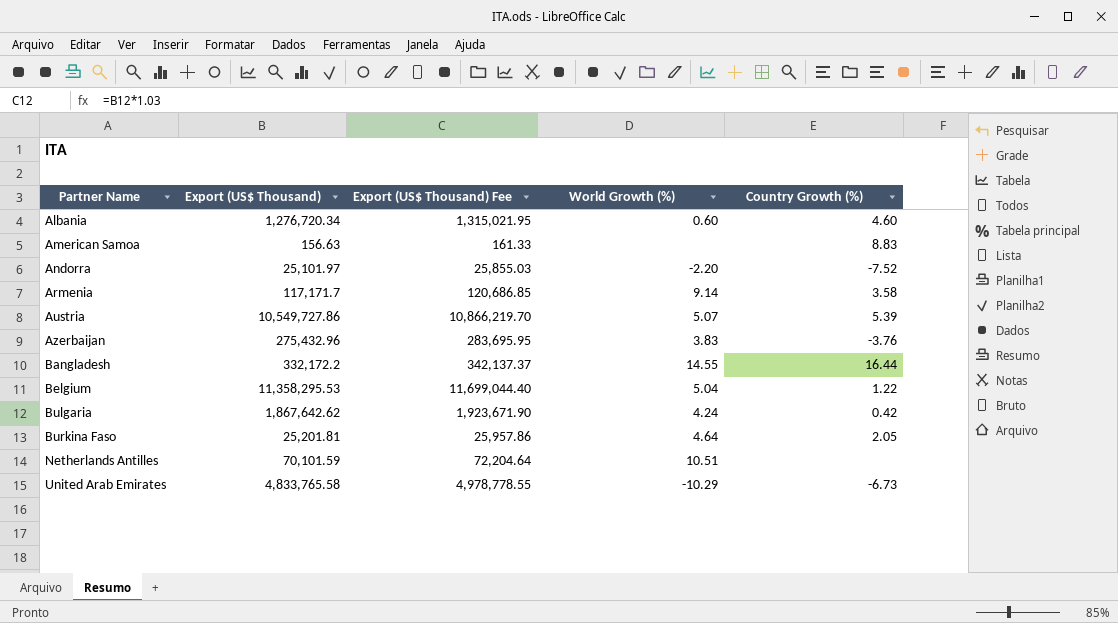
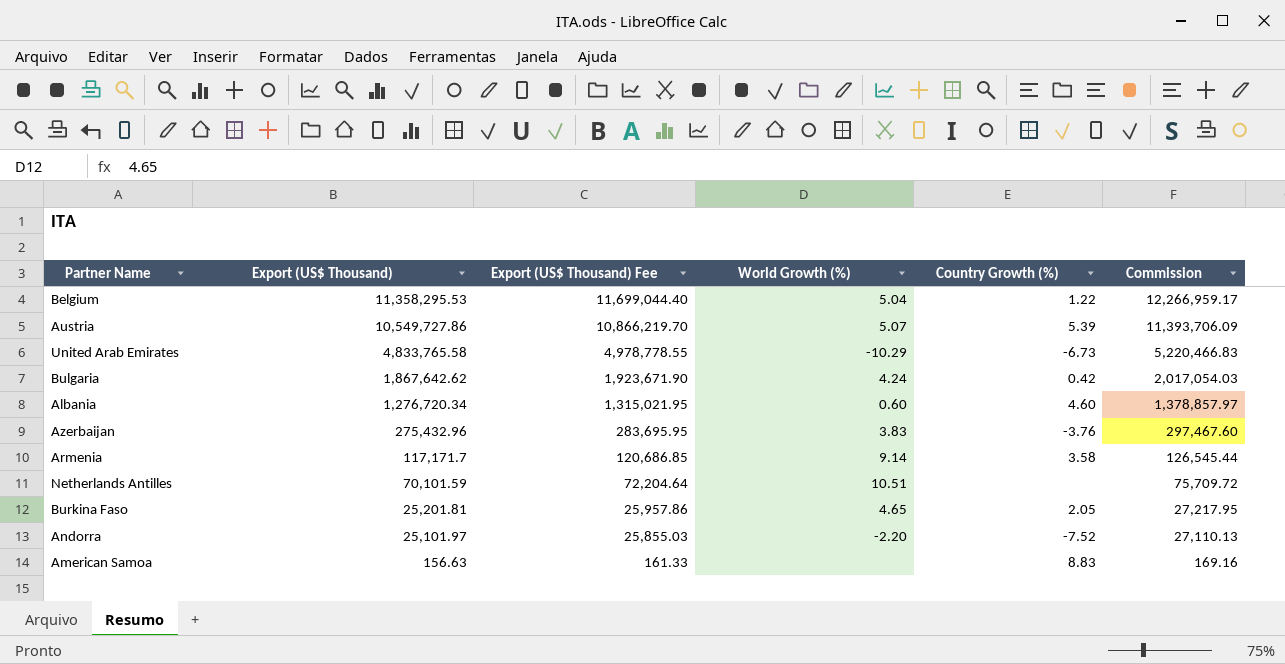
row order: Partner Name ascending -> Export (US$ Thousand) descending
column Commission | formula: none -> [Export (US$ Thousand)] * 1.08
row Bangladesh: 332,172.2 | 342,137.37 | 14.55 | 16.44 -> none
Burkina Faso | World Growth (%): 4.64 -> 4.65

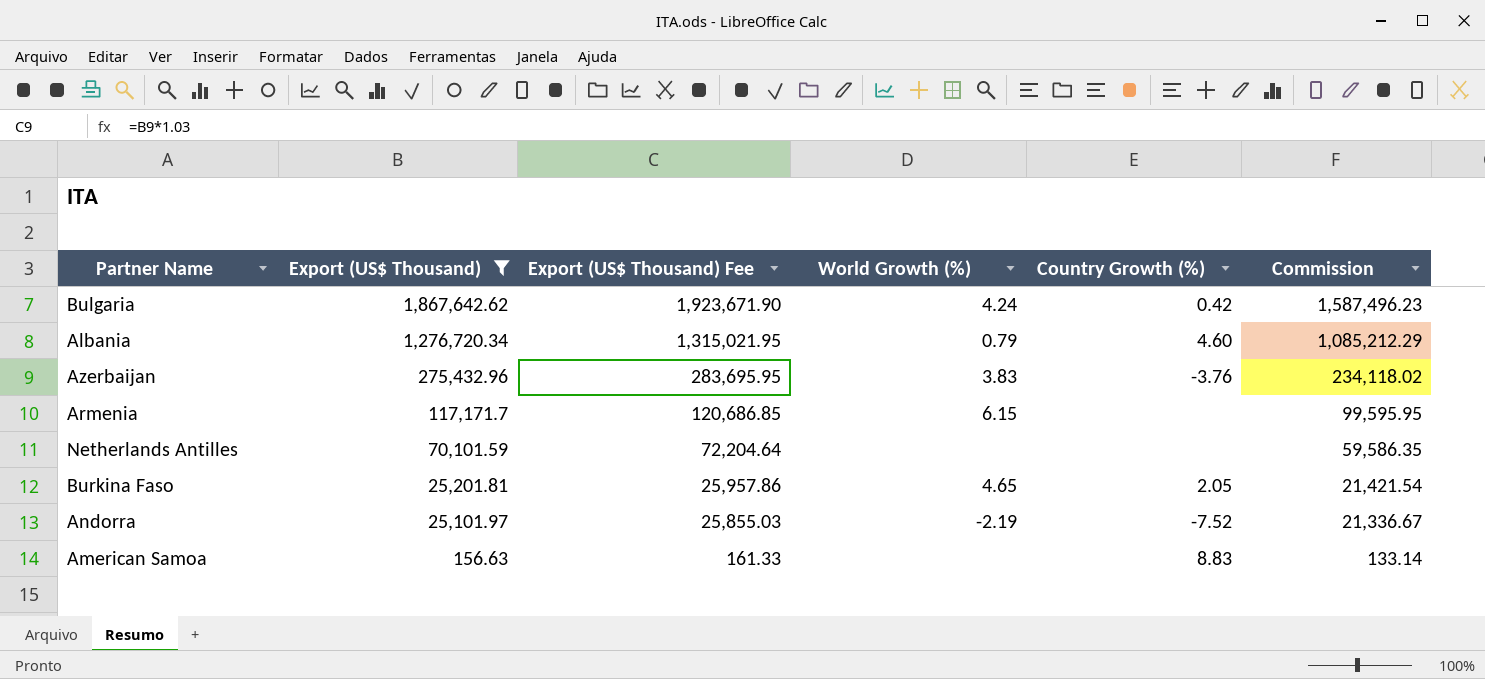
filter: none -> Export (US$ Thousand) <= 1,867,642.62
column Commission | formula: [Export (US$ Thousand)] * 1.08 -> [Export (US$ Thousand)] * 0.85
Albania | World Growth (%): 0.60 -> 0.79
Armenia | World Growth (%): 9.14 -> 6.15
Armenia | Country Growth (%): 3.58 -> none
Netherlands Antilles | World Growth (%): 10.51 -> none
Andorra | World Growth (%): -2.20 -> -2.19

